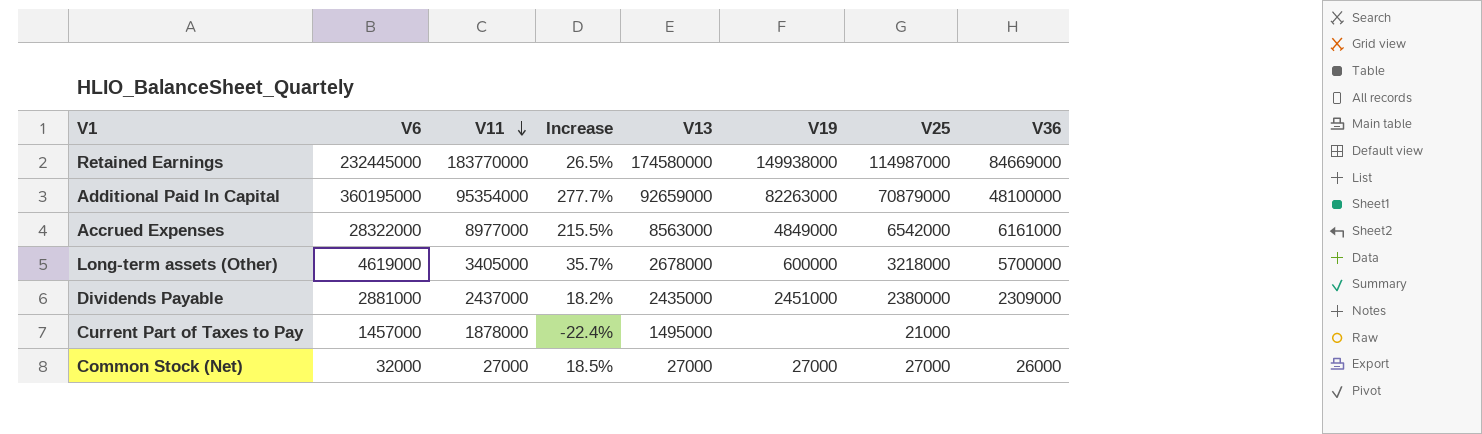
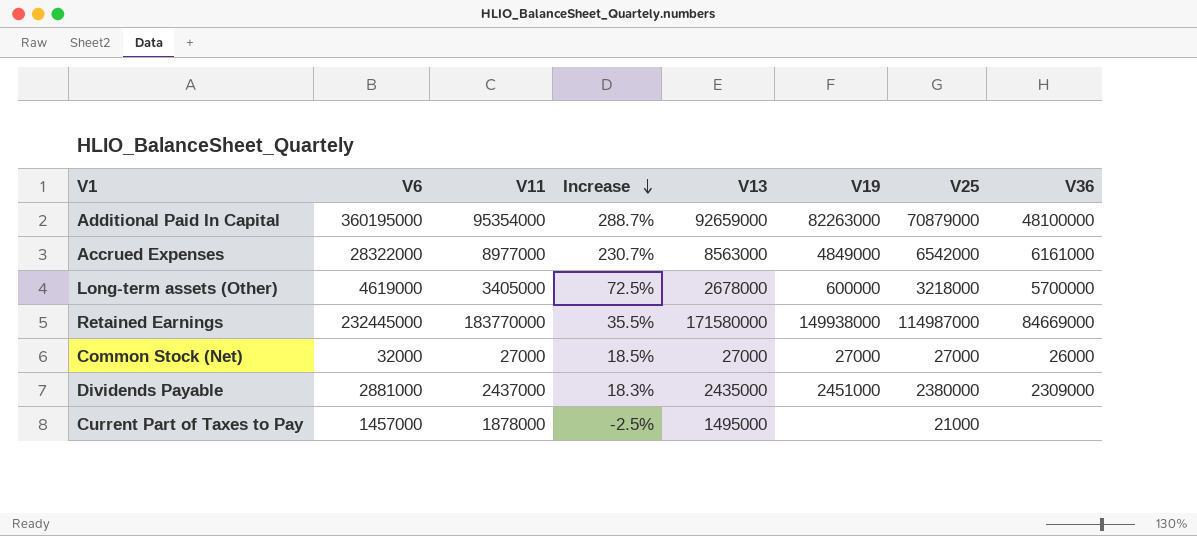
row order: V11 descending -> Increase descending
column Increase | formula: ([V6] - [V11]) / [V11] -> ([V6] - [V13]) / [V13]
Retained Earnings | V13: 174580000 -> 171580000

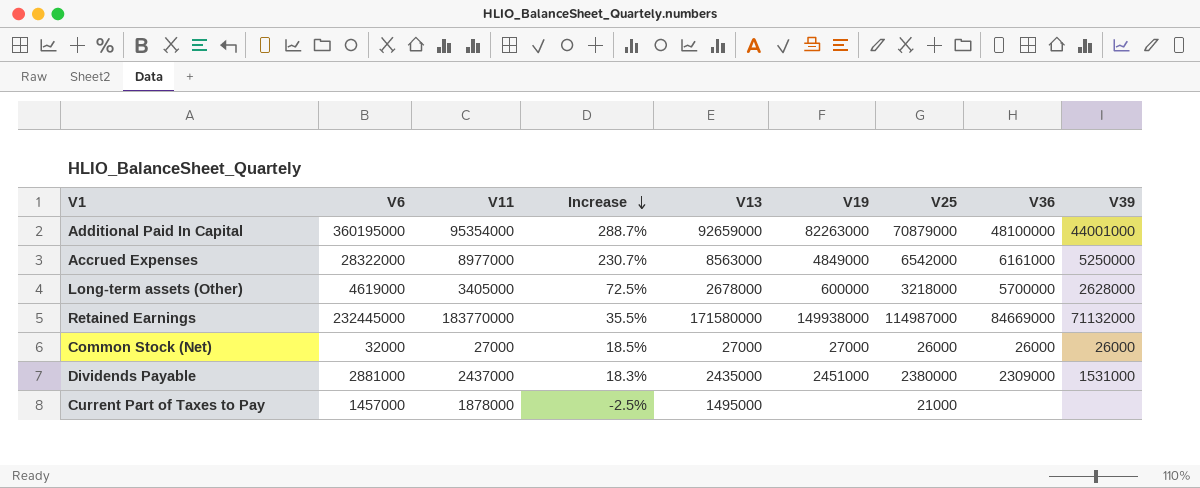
column V39 | position: none -> 9
Common Stock (Net) | V25: 27000 -> 26000

